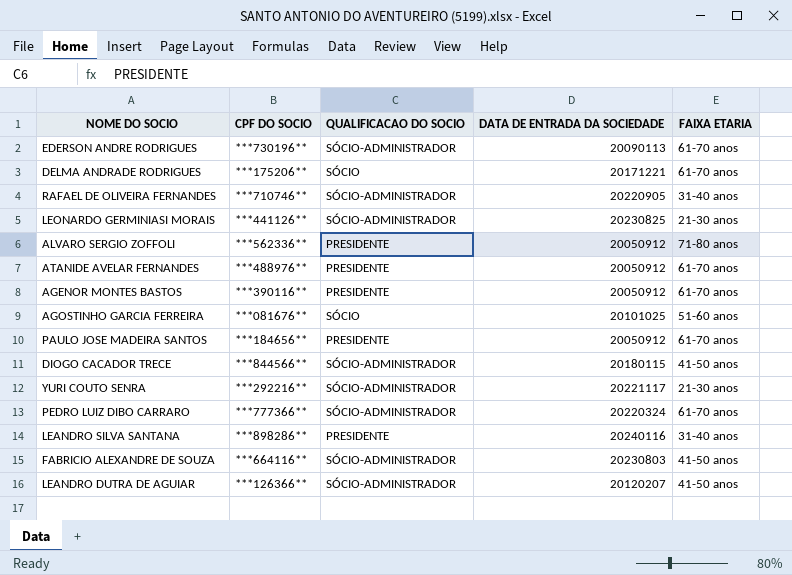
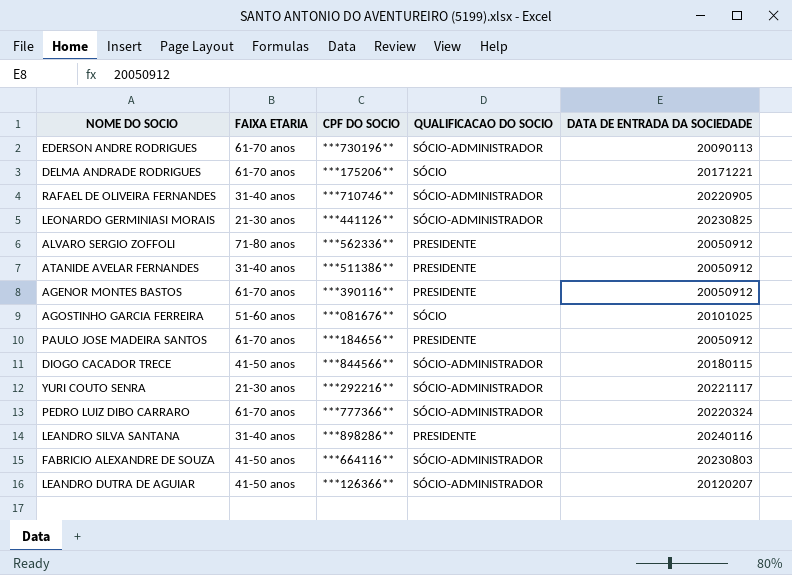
column FAIXA ETARIA | position: 5 -> 2
ATANIDE AVELAR FERNANDES | FAIXA ETARIA: 61-70 anos -> 31-40 anos
ATANIDE AVELAR FERNANDES | CPF DO SOCIO: ***488976** -> ***511386**

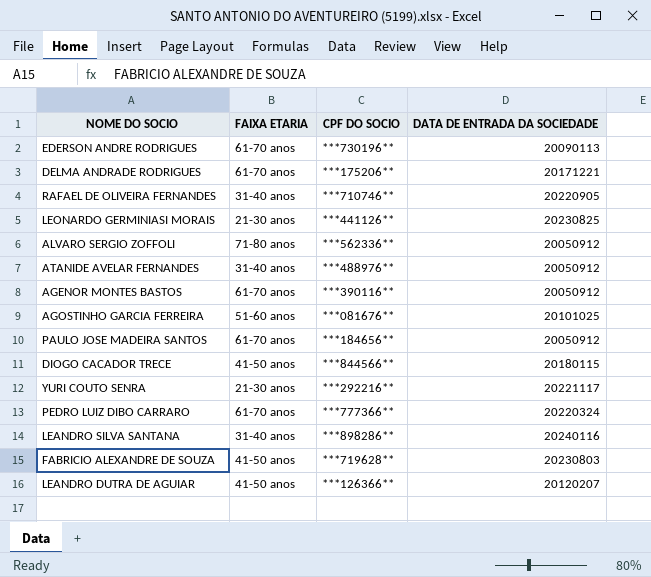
column QUALIFICACAO DO SOCIO | position: 4 -> none
ATANIDE AVELAR FERNANDES | CPF DO SOCIO: ***511386** -> ***488976**
FABRICIO ALEXANDRE DE SOUZA | CPF DO SOCIO: ***664116** -> ***719628**

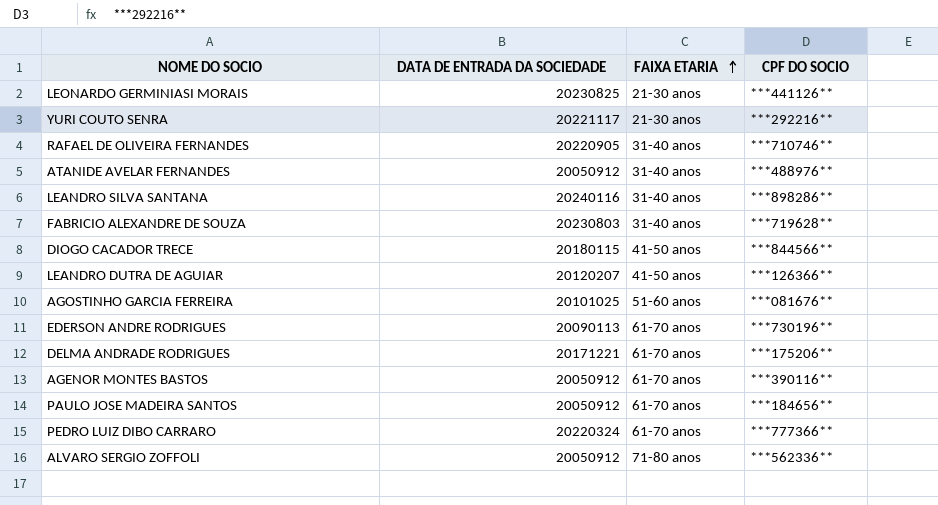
row order: none -> FAIXA ETARIA ascending
column DATA DE ENTRADA DA SOCIEDADE | position: 4 -> 2
FABRICIO ALEXANDRE DE SOUZA | FAIXA ETARIA: 41-50 anos -> 31-40 anos

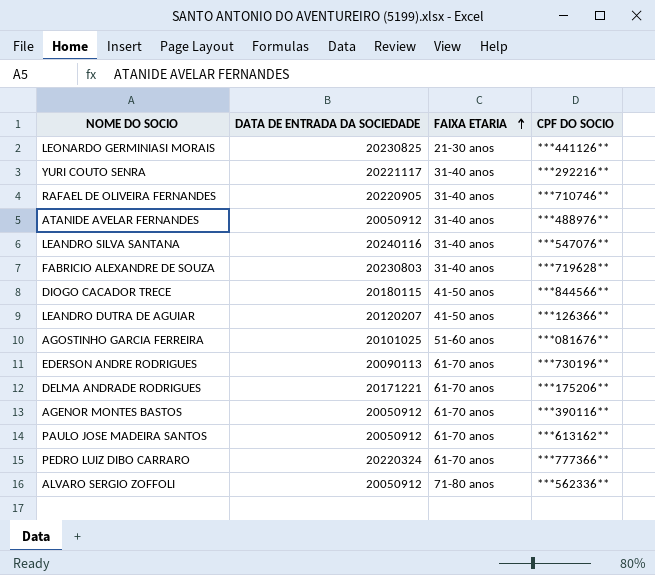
YURI COUTO SENRA | FAIXA ETARIA: 21-30 anos -> 31-40 anos
LEANDRO SILVA SANTANA | CPF DO SOCIO: ***898286** -> ***547076**
PAULO JOSE MADEIRA SANTOS | CPF DO SOCIO: ***184656** -> ***613162**

